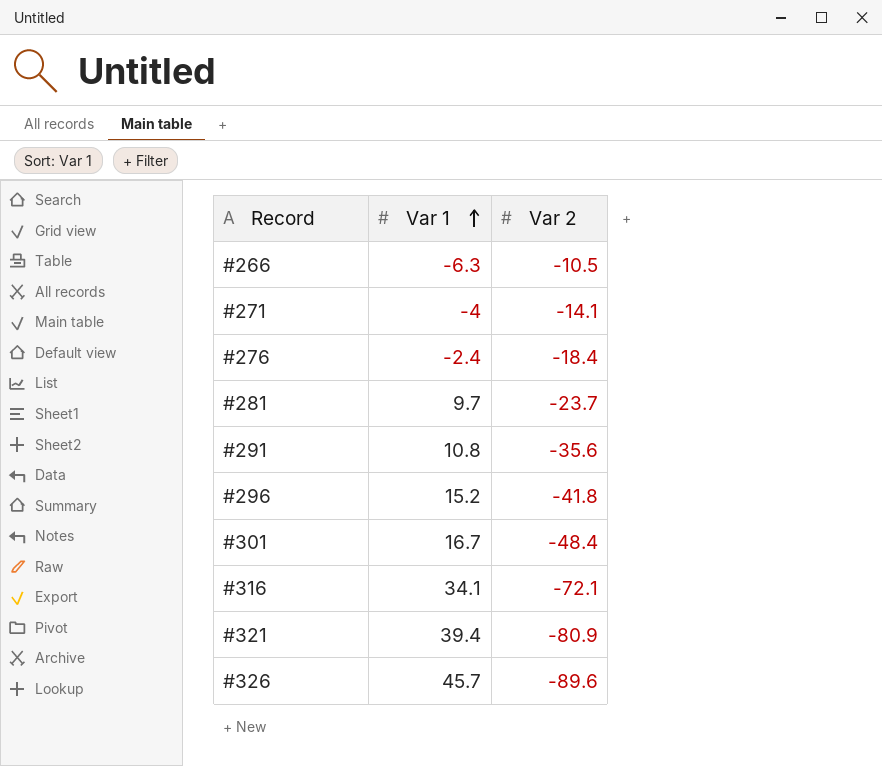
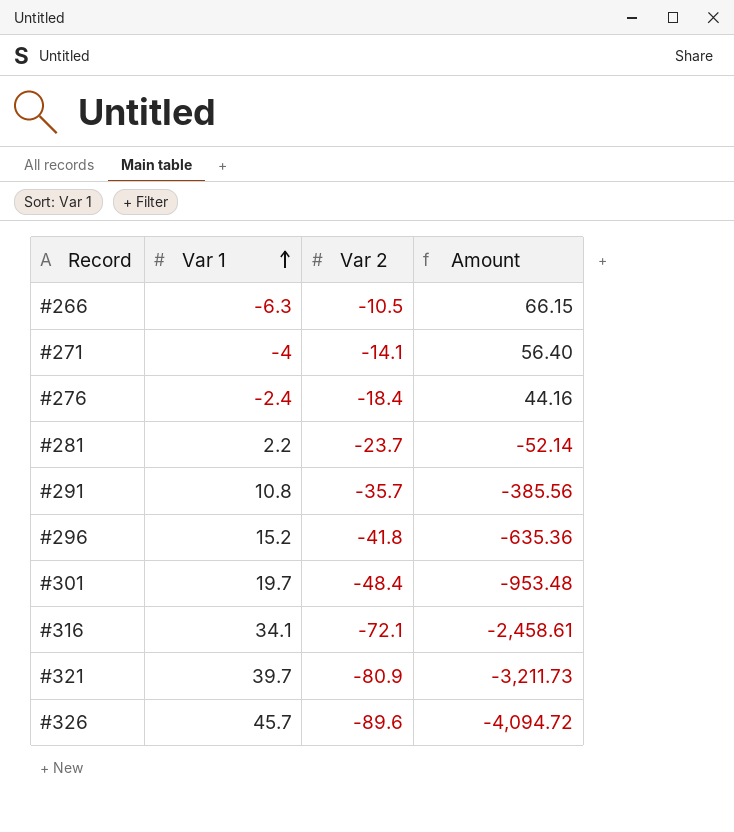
column Amount | formula: none -> [Var 1] * [Var 2]
#281 | Var 1: 9.7 -> 2.2
#291 | Var 2: -35.6 -> -35.7
#301 | Var 1: 16.7 -> 19.7
#321 | Var 1: 39.4 -> 39.7

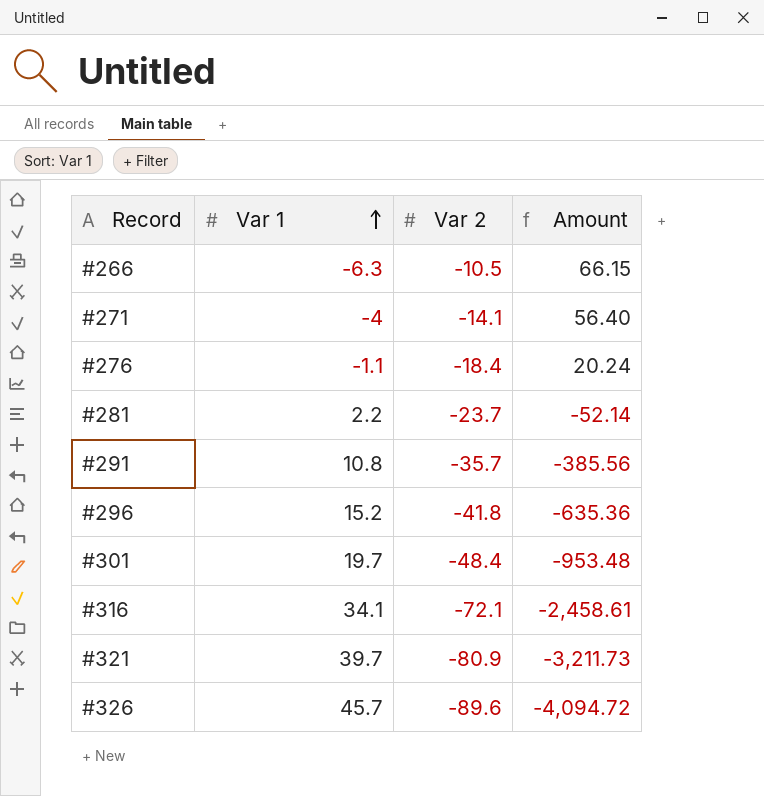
#276 | Var 1: -2.4 -> -1.1
#276 | Amount: 44.16 -> 20.24

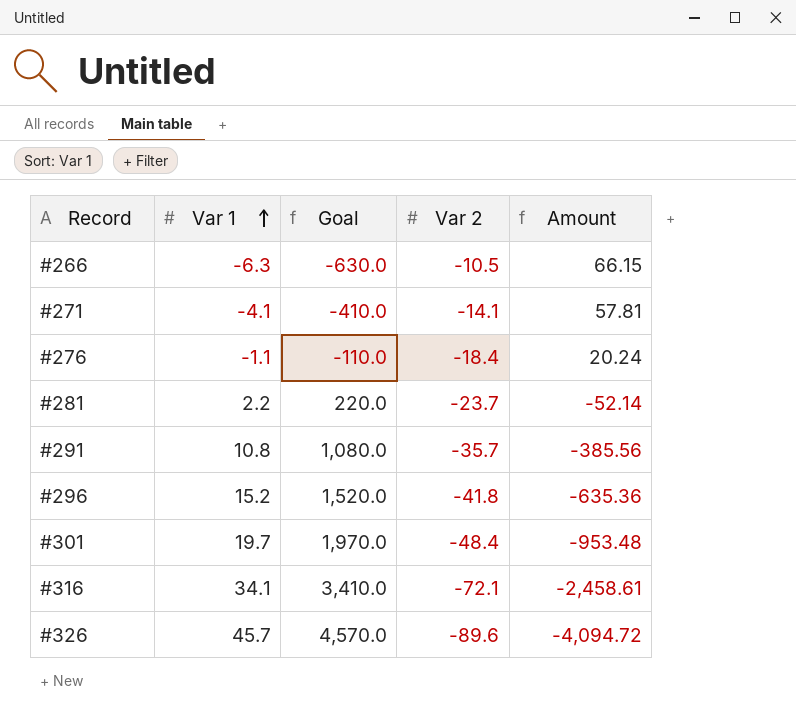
column Goal | formula: none -> [Var 1] * 100
row #321: 39.7 | -80.9 | -3,211.73 -> none
#271 | Var 1: -4 -> -4.1
#271 | Amount: 56.40 -> 57.81

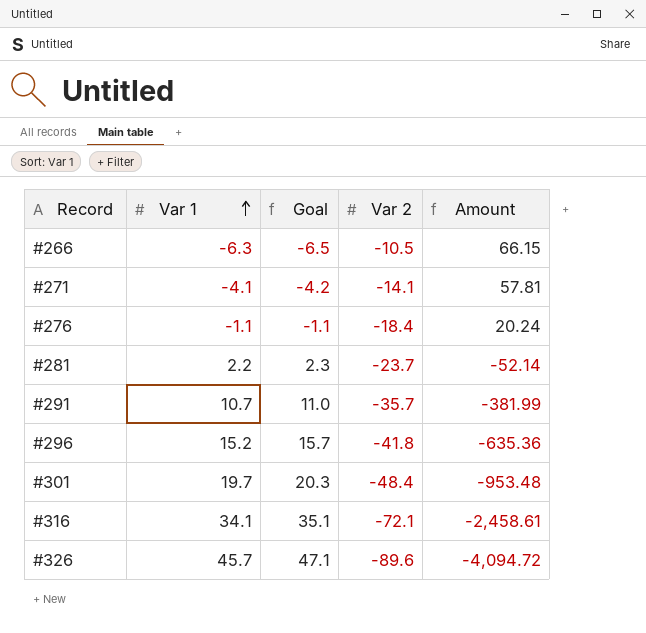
column Goal | formula: [Var 1] * 100 -> [Var 1] * 1.03
#291 | Var 1: 10.8 -> 10.7
#291 | Amount: -385.56 -> -381.99

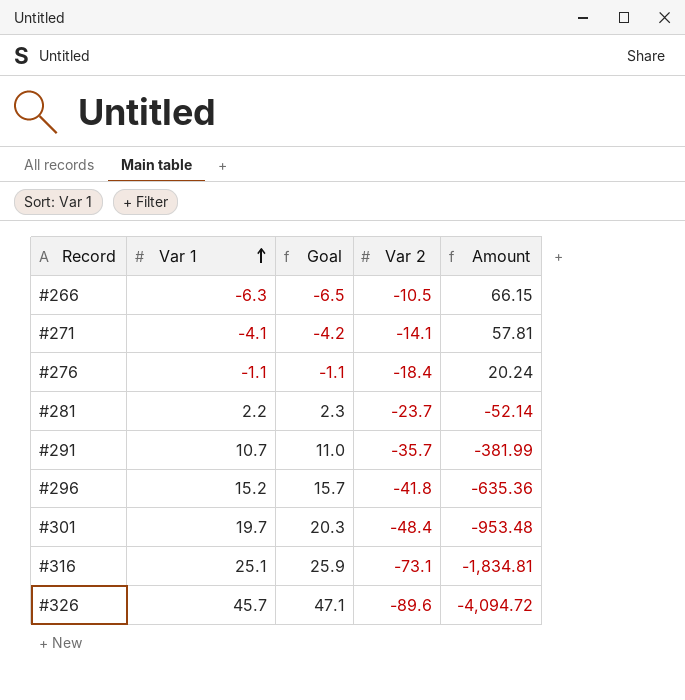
#316 | Var 1: 34.1 -> 25.1
#316 | Goal: 35.1 -> 25.9
#316 | Var 2: -72.1 -> -73.1
#316 | Amount: -2,458.61 -> -1,834.81

